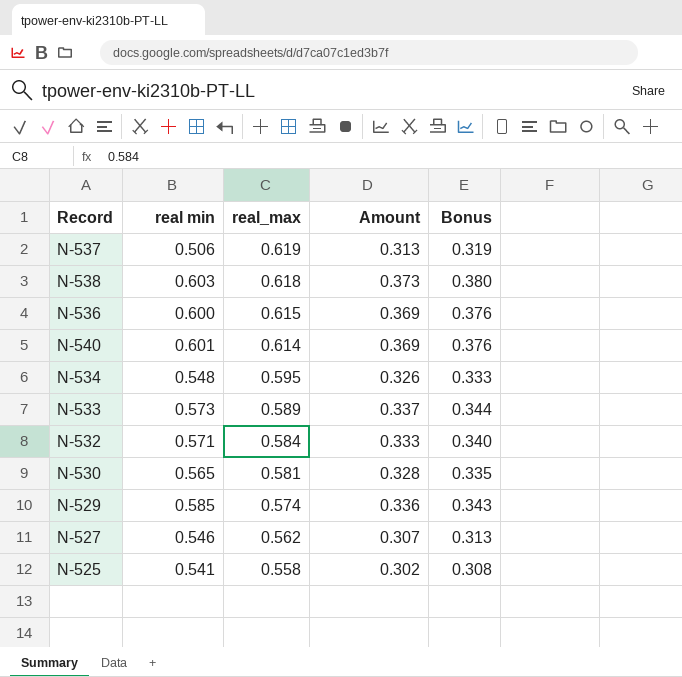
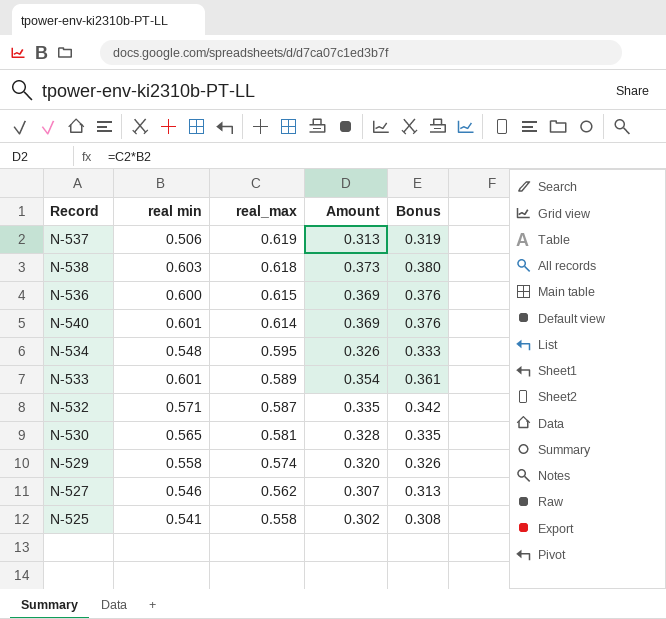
N-533 | real min: 0.573 -> 0.601
N-533 | Amount: 0.337 -> 0.354
N-533 | Bonus: 0.344 -> 0.361
N-532 | real_max: 0.584 -> 0.587
N-532 | Amount: 0.333 -> 0.335
N-532 | Bonus: 0.340 -> 0.342
N-529 | real min: 0.585 -> 0.558
N-529 | Amount: 0.336 -> 0.320
N-529 | Bonus: 0.343 -> 0.326

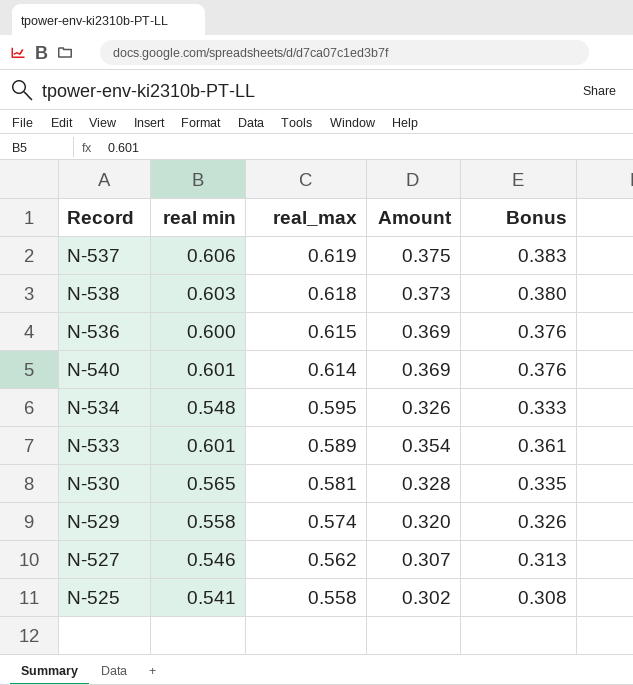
row N-532: 0.571 | 0.587 | 0.335 | 0.342 -> none
N-537 | real min: 0.506 -> 0.606
N-537 | Amount: 0.313 -> 0.375
N-537 | Bonus: 0.319 -> 0.383

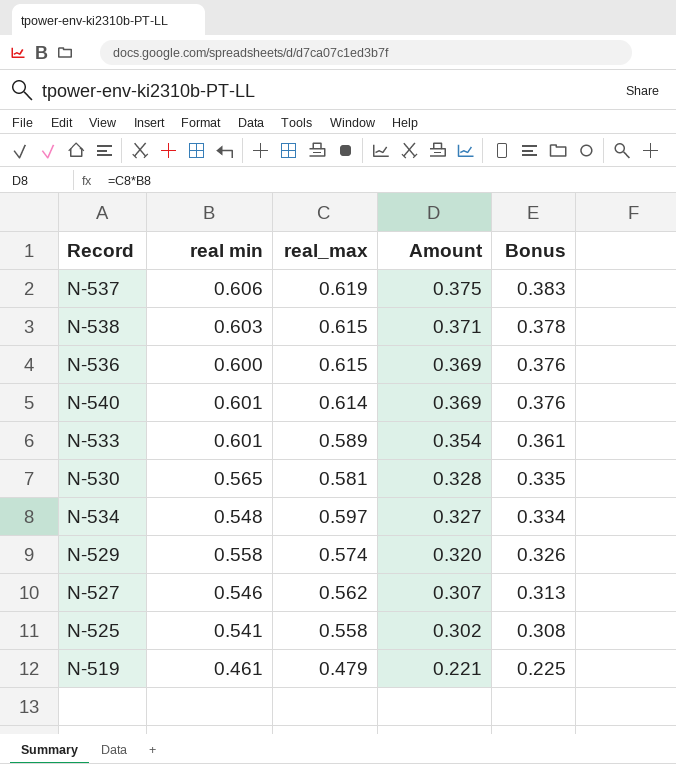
row order: real_max descending -> Amount descending
N-538 | real_max: 0.618 -> 0.615
N-538 | Amount: 0.373 -> 0.371
N-538 | Bonus: 0.380 -> 0.378
N-534 | real_max: 0.595 -> 0.597
N-534 | Amount: 0.326 -> 0.327
N-534 | Bonus: 0.333 -> 0.334
row N-519: none -> 0.461 | 0.479 | 0.221 | 0.225

